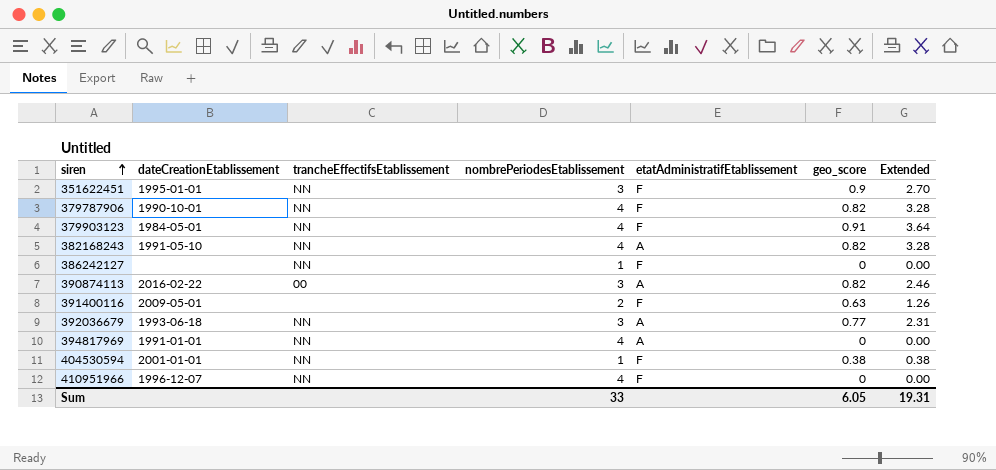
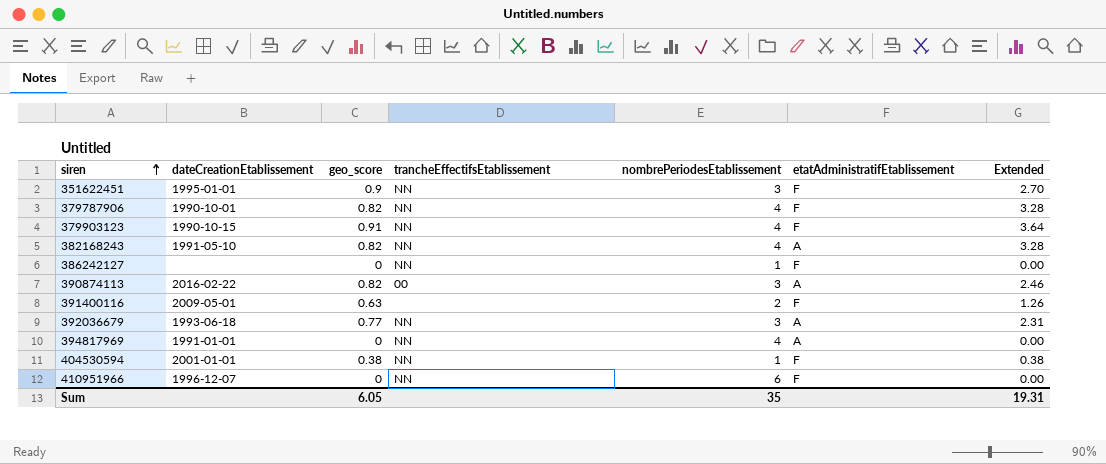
column geo_score | position: 6 -> 3
379903123 | dateCreationEtablissement: 1984-05-01 -> 1990-10-15
410951966 | nombrePeriodesEtablissement: 4 -> 6
Sum | nombrePeriodesEtablissement: 33 -> 35

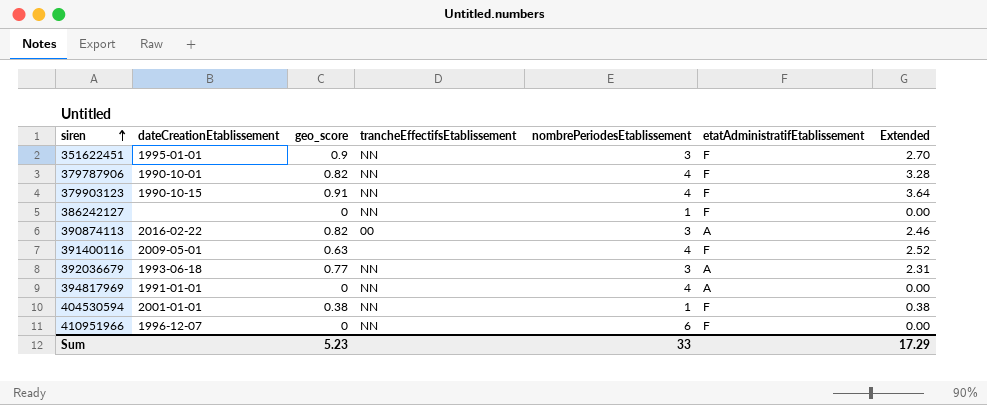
row 382168243: 1991-05-10 | 0.82 | NN | 4 | A | 3.28 -> none
391400116 | nombrePeriodesEtablissement: 2 -> 4
391400116 | Extended: 1.26 -> 2.52
Sum | geo_score: 6.05 -> 5.23
Sum | nombrePeriodesEtablissement: 35 -> 33
Sum | Extended: 19.31 -> 17.29

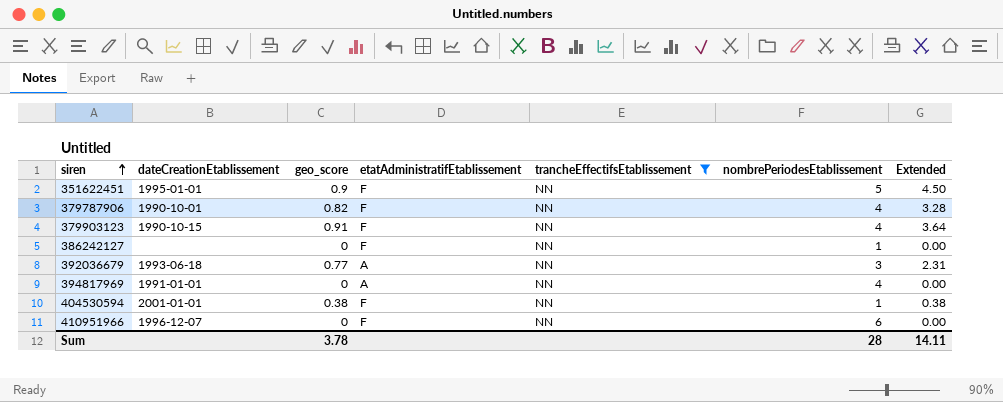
filter: none -> trancheEffectifsEtablissement = NN
column etatAdministratifEtablissement | position: 6 -> 4
351622451 | nombrePeriodesEtablissement: 3 -> 5
351622451 | Extended: 2.70 -> 4.50
Sum | geo_score: 5.23 -> 3.78
Sum | nombrePeriodesEtablissement: 33 -> 28
Sum | Extended: 17.29 -> 14.11

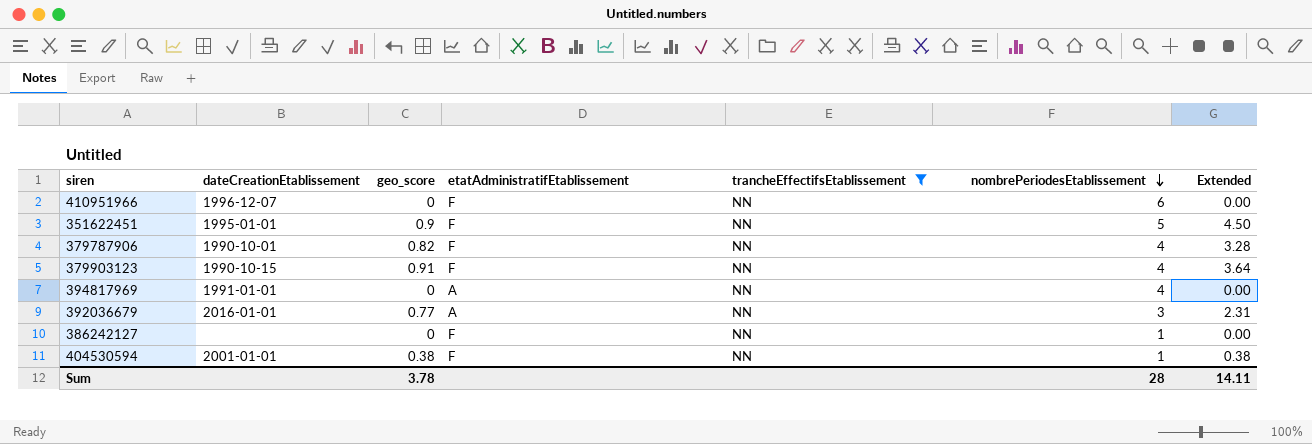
row order: siren ascending -> nombrePeriodesEtablissement descending
392036679 | dateCreationEtablissement: 1993-06-18 -> 2016-01-01

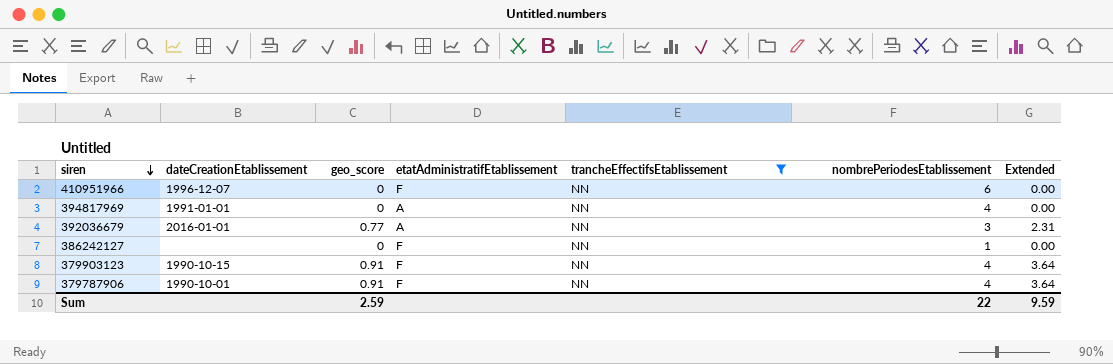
row order: nombrePeriodesEtablissement descending -> siren descending
row 351622451: 1995-01-01 | 0.9 | F | NN | 5 | 4.50 -> none
row 404530594: 2001-01-01 | 0.38 | F | NN | 1 | 0.38 -> none
379787906 | geo_score: 0.82 -> 0.91
379787906 | Extended: 3.28 -> 3.64
Sum | geo_score: 3.78 -> 2.59
Sum | nombrePeriodesEtablissement: 28 -> 22
Sum | Extended: 14.11 -> 9.59

